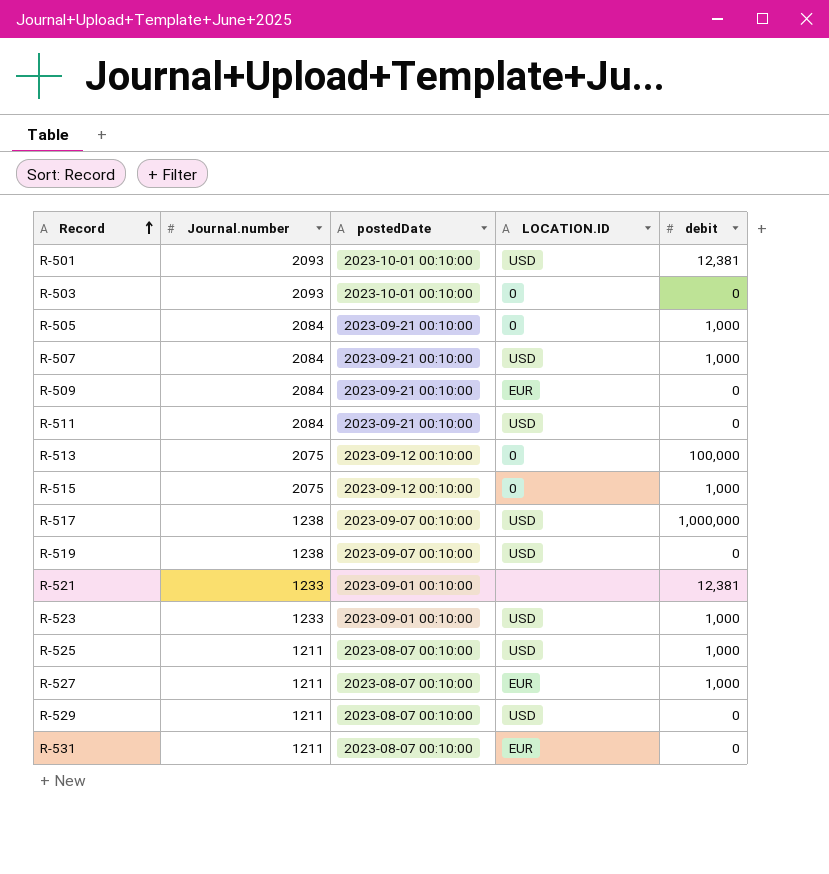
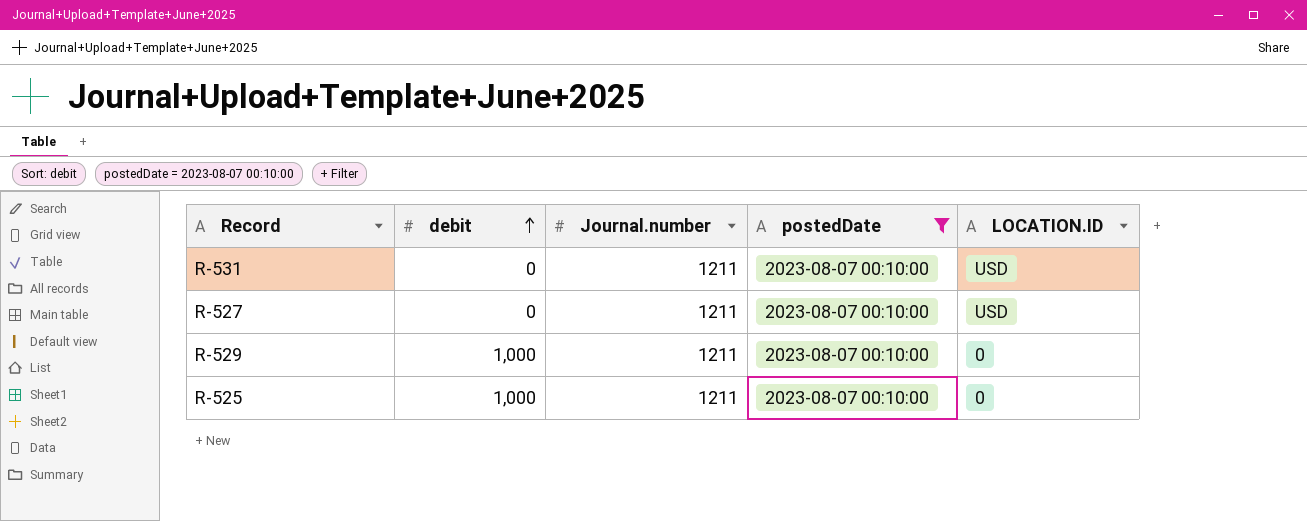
filter: none -> postedDate = 2023-08-07 00:10:00
row order: Record ascending -> debit ascending
column debit | position: 5 -> 2
R-531 | LOCATION.ID: EUR -> USD
R-527 | debit: 1,000 -> 0
R-527 | LOCATION.ID: EUR -> USD
R-529 | debit: 0 -> 1,000
R-529 | LOCATION.ID: USD -> 0
R-525 | LOCATION.ID: USD -> 0

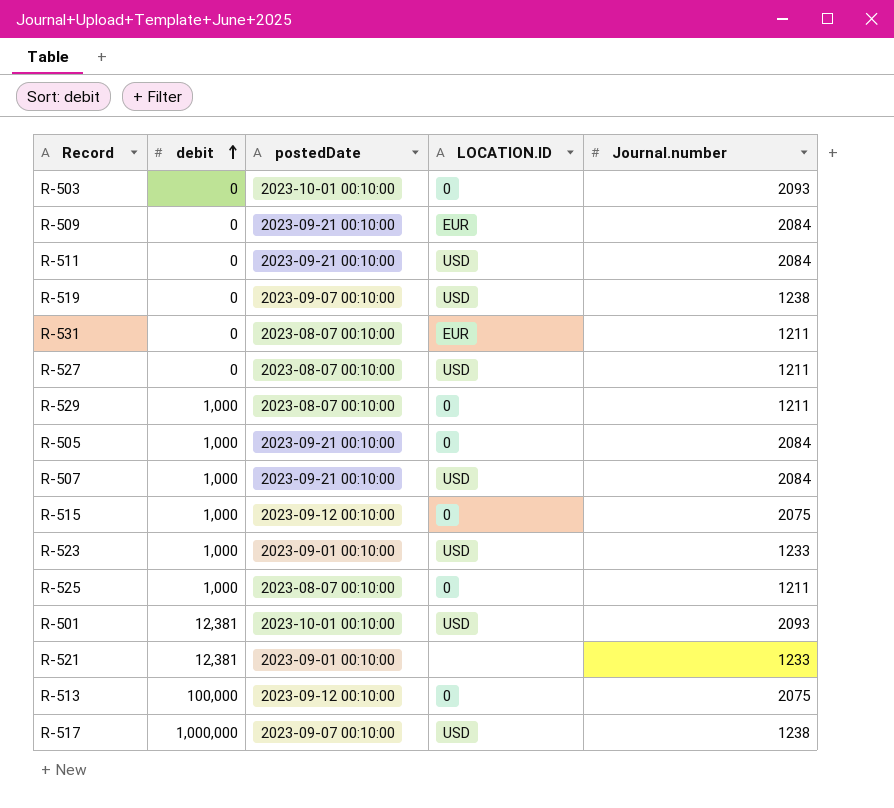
filter: postedDate = 2023-08-07 00:10:00 -> none
column Journal.number | position: 3 -> 5
R-531 | LOCATION.ID: USD -> EUR

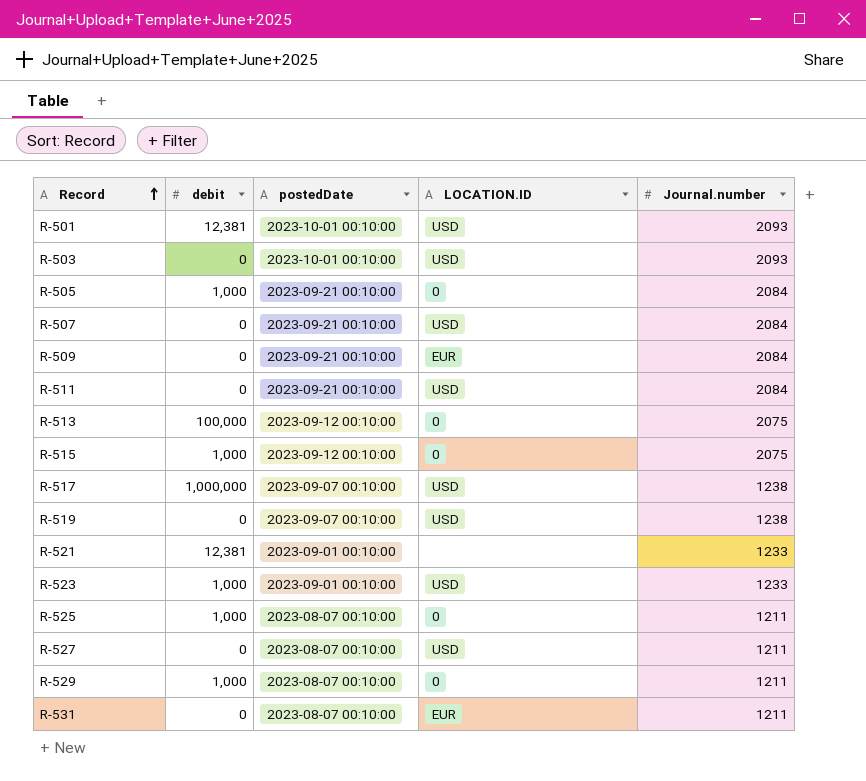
row order: debit ascending -> Record ascending
R-503 | LOCATION.ID: 0 -> USD
R-507 | debit: 1,000 -> 0

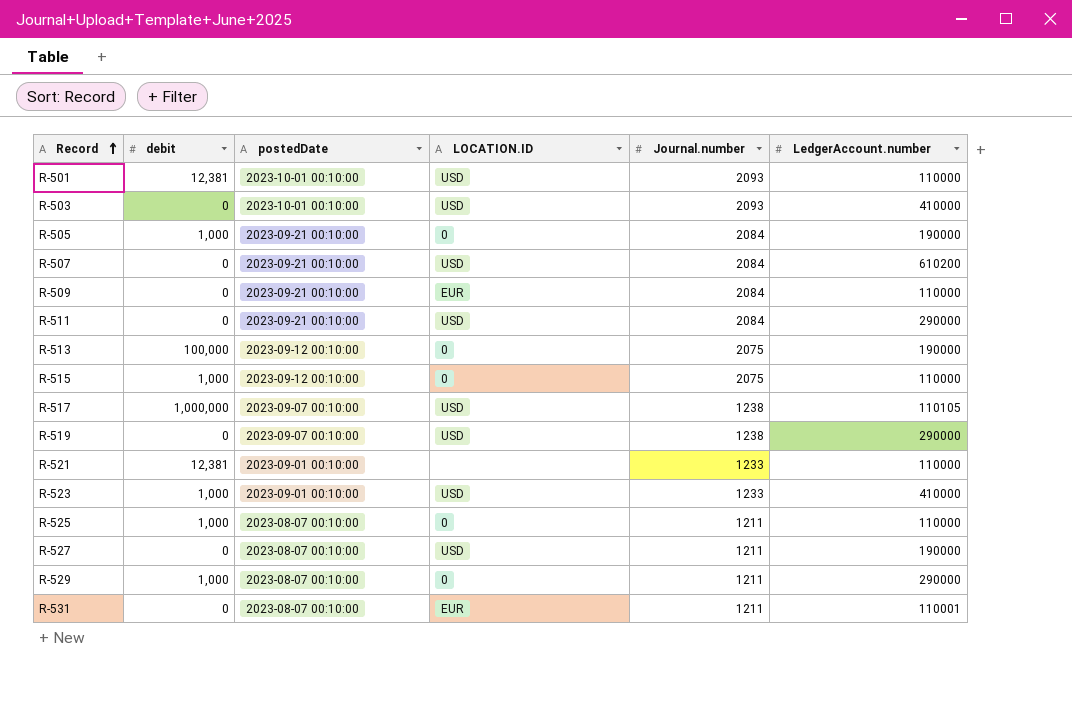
column LedgerAccount.number | position: none -> 6

